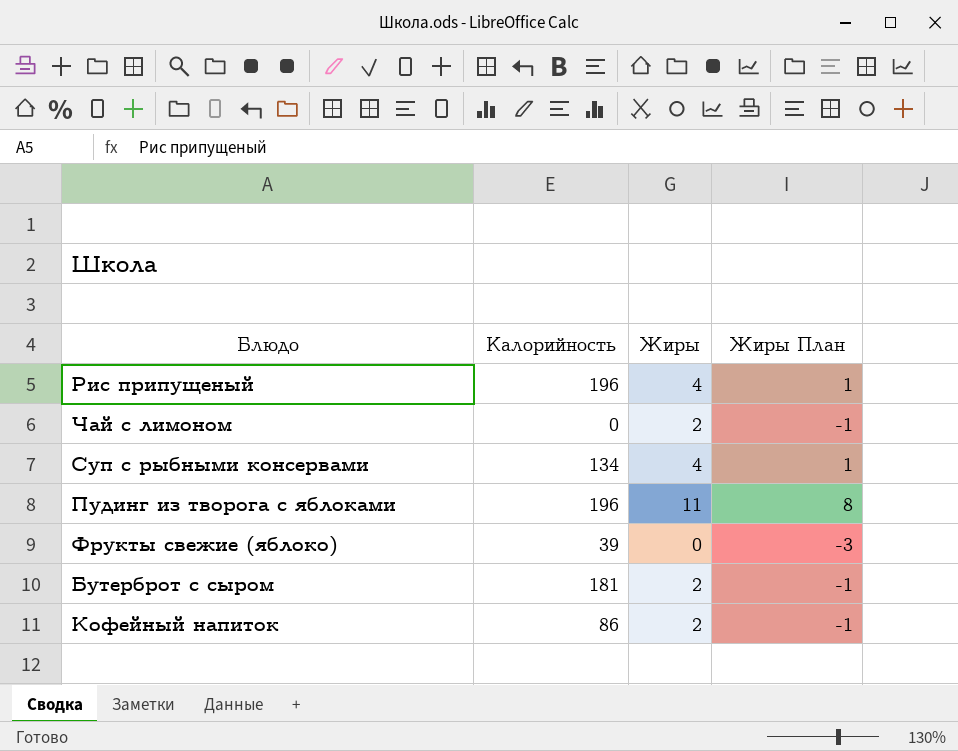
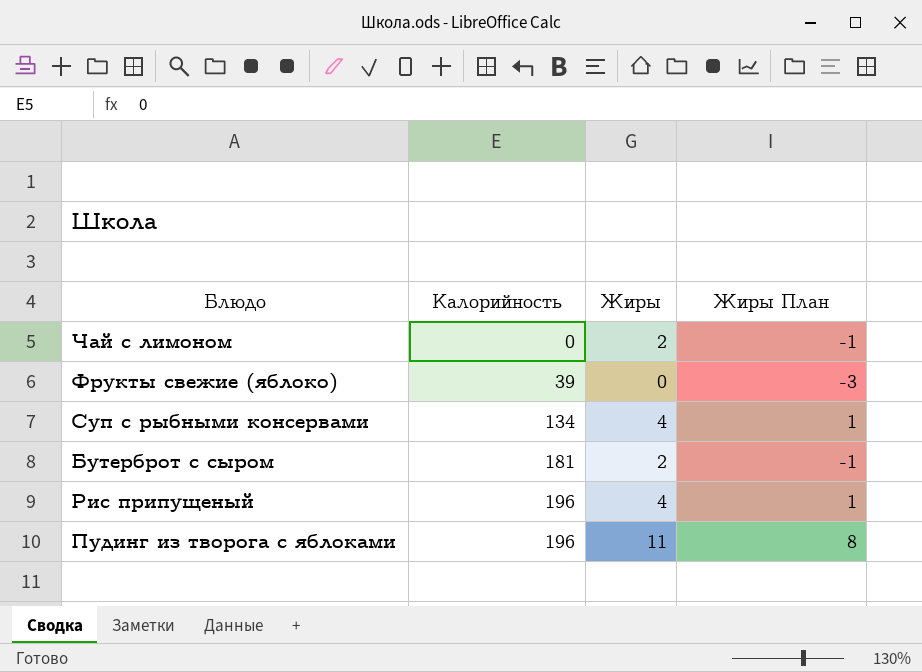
row order: none -> Калорийность ascending
row Кофейный напиток: 86 | 2 | -1 -> none

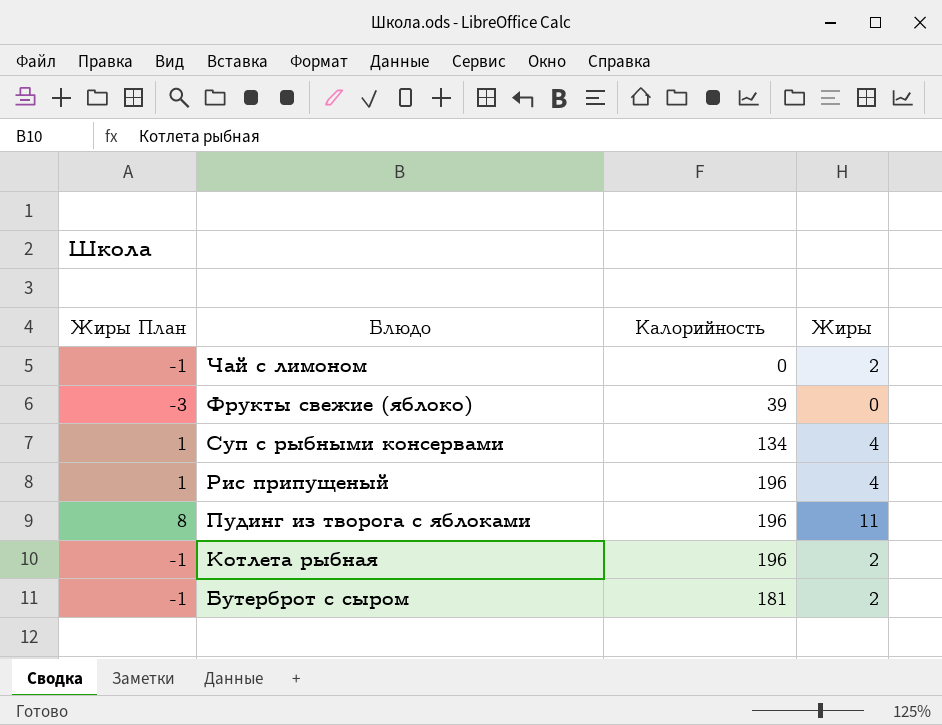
row order: Калорийность ascending -> Блюдо descending
column Жиры План | position: 4 -> 1
row Котлета рыбная: none -> -1 | 196 | 2

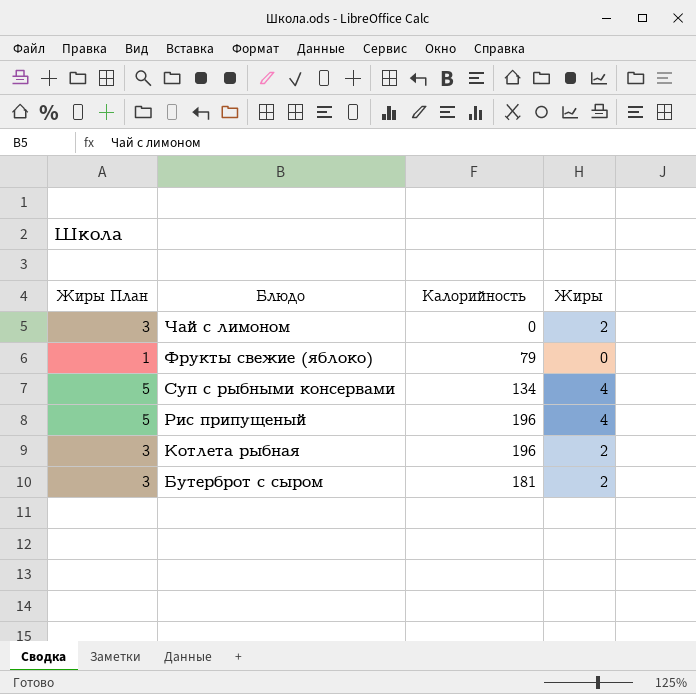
column Жиры План | formula: [Жиры] - 3 -> [Жиры] + 1
row Пудинг из творога с яблоками: 8 | 196 | 11 -> none
Фрукты свежие (яблоко) | Калорийность: 39 -> 79

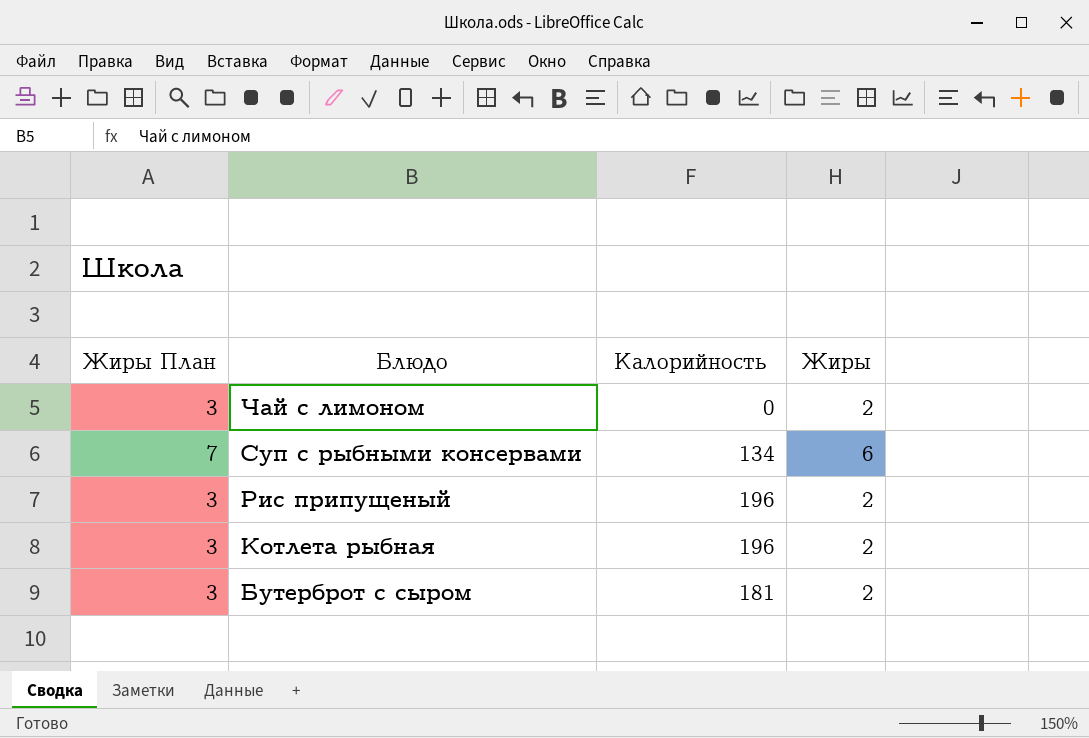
row Фрукты свежие (яблоко): 1 | 79 | 0 -> none
Суп с рыбными консервами | Жиры План: 5 -> 7
Суп с рыбными консервами | Жиры: 4 -> 6
Рис припущеный | Жиры План: 5 -> 3
Рис припущеный | Жиры: 4 -> 2

